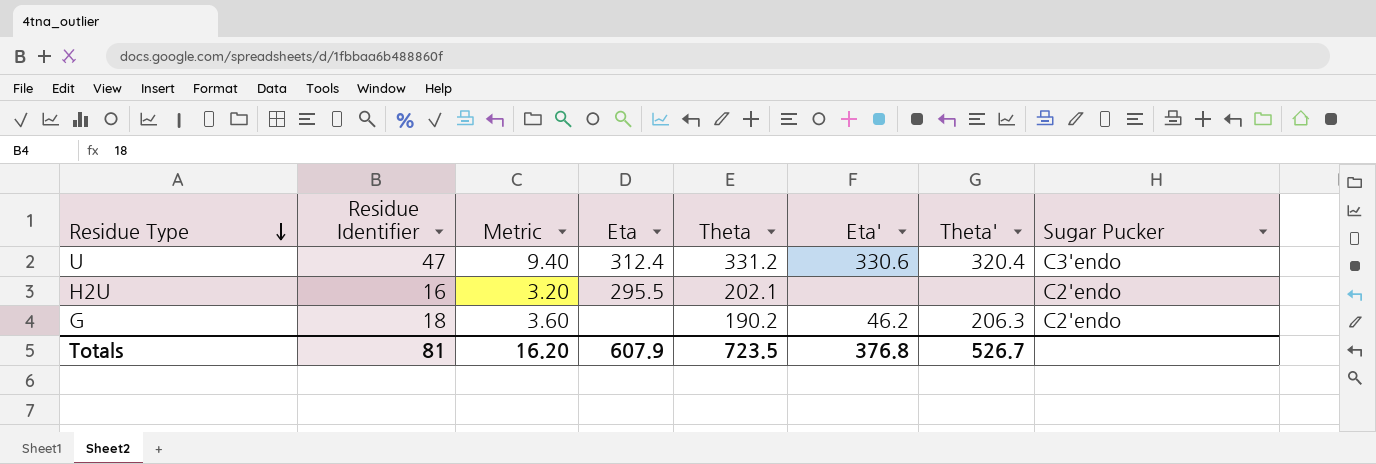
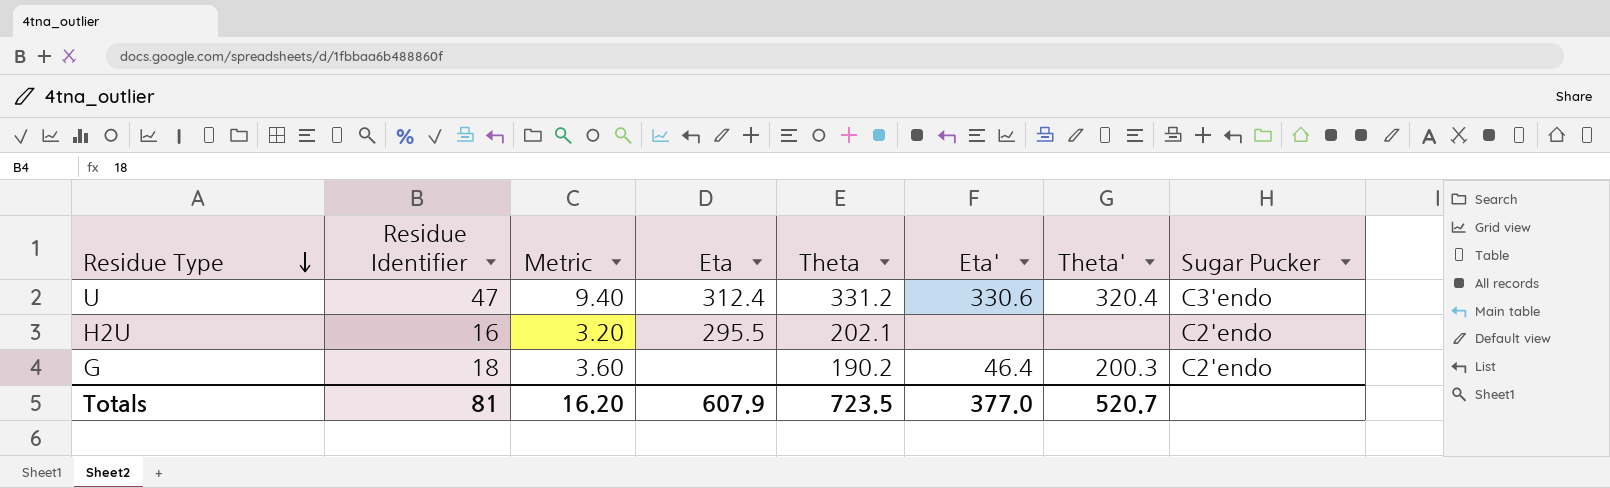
G | Eta': 46.2 -> 46.4
G | Theta': 206.3 -> 200.3
Totals | Eta': 376.8 -> 377.0
Totals | Theta': 526.7 -> 520.7

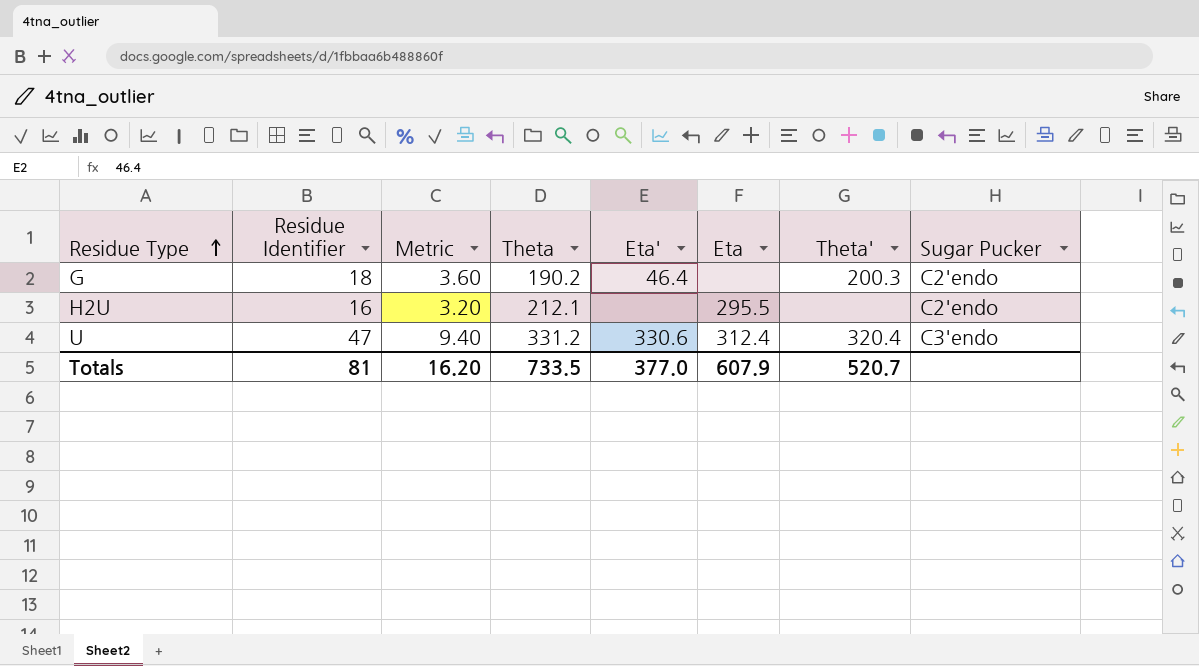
row order: Residue Type descending -> Residue Type ascending
column Eta | position: 4 -> 6
H2U | Theta: 202.1 -> 212.1
Totals | Theta: 723.5 -> 733.5

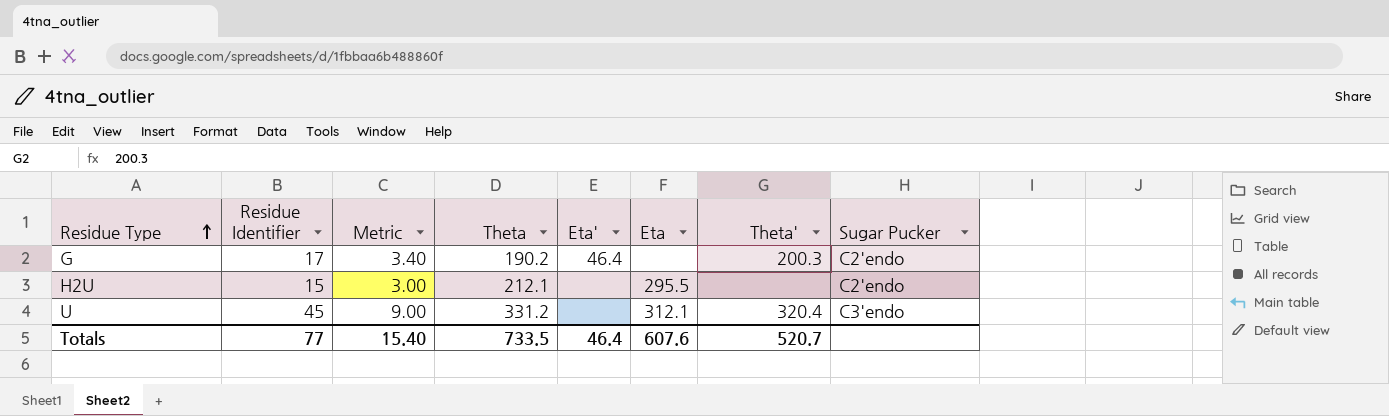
G | Residue Identifier: 18 -> 17
G | Metric: 3.60 -> 3.40
H2U | Residue Identifier: 16 -> 15
H2U | Metric: 3.20 -> 3.00
U | Residue Identifier: 47 -> 45
U | Metric: 9.40 -> 9.00
U | Eta': 330.6 -> none
U | Eta: 312.4 -> 312.1
Totals | Residue Identifier: 81 -> 77
Totals | Metric: 16.20 -> 15.40
Totals | Eta': 377.0 -> 46.4
Totals | Eta: 607.9 -> 607.6

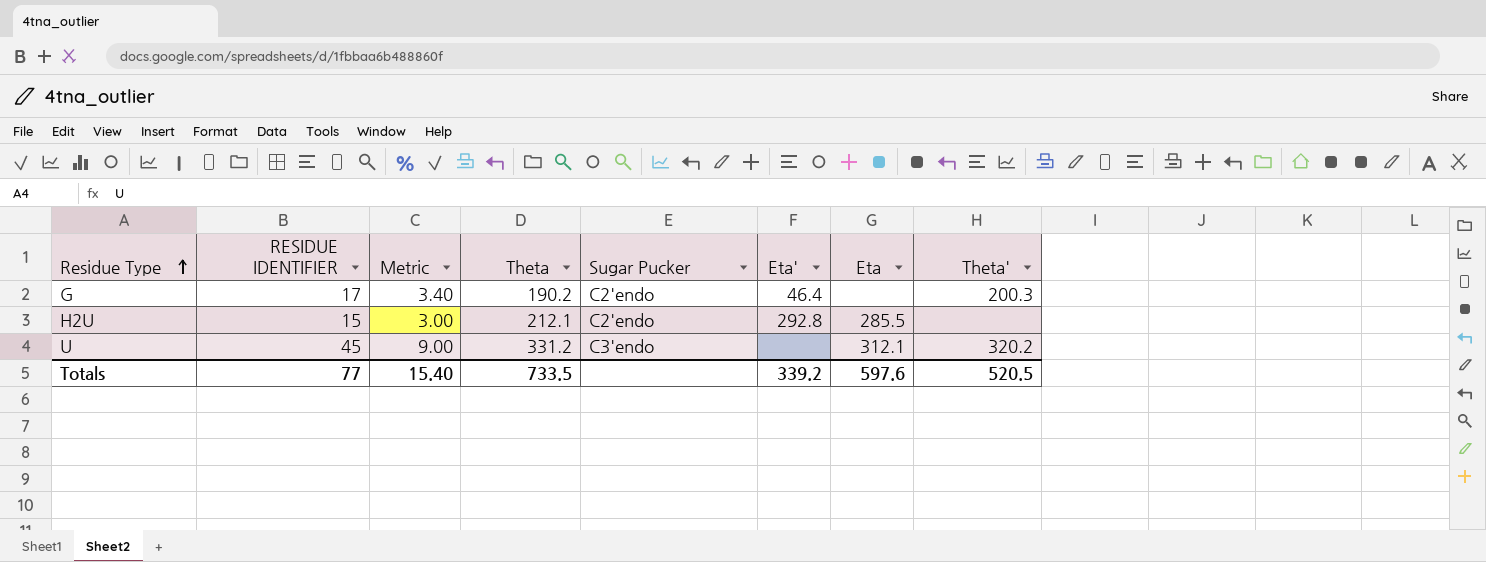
column name: Residue Identifier -> RESIDUE IDENTIFIER
column Sugar Pucker | position: 8 -> 5
H2U | Eta': none -> 292.8
H2U | Eta: 295.5 -> 285.5
U | Theta': 320.4 -> 320.2
Totals | Eta': 46.4 -> 339.2
Totals | Eta: 607.6 -> 597.6
Totals | Theta': 520.7 -> 520.5

